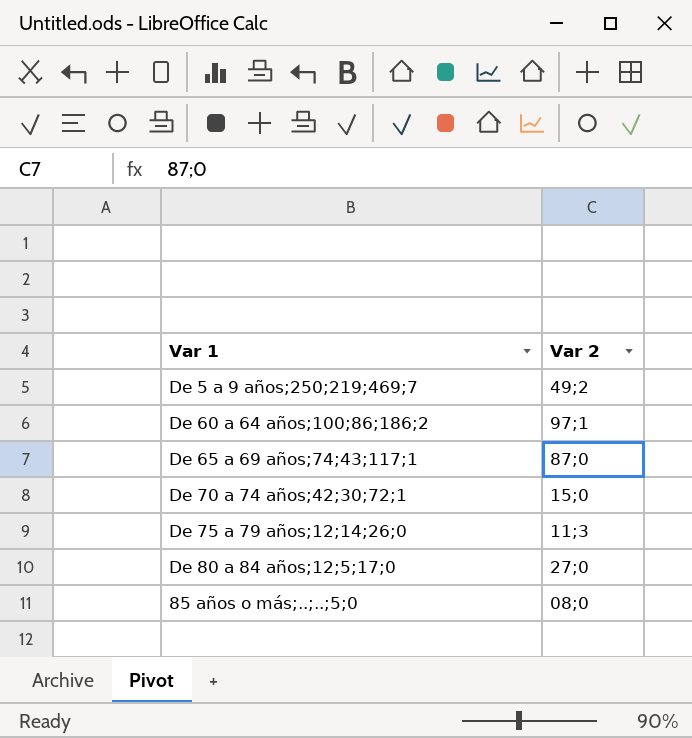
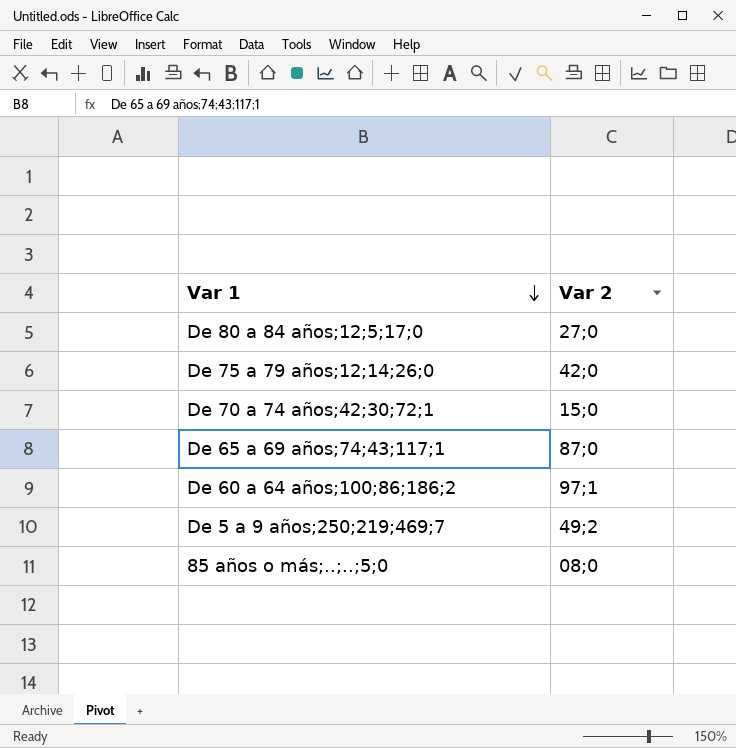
row order: none -> Var 1 descending
De 75 a 79 años;12;14;26;0 | Var 2: 11;3 -> 42;0

